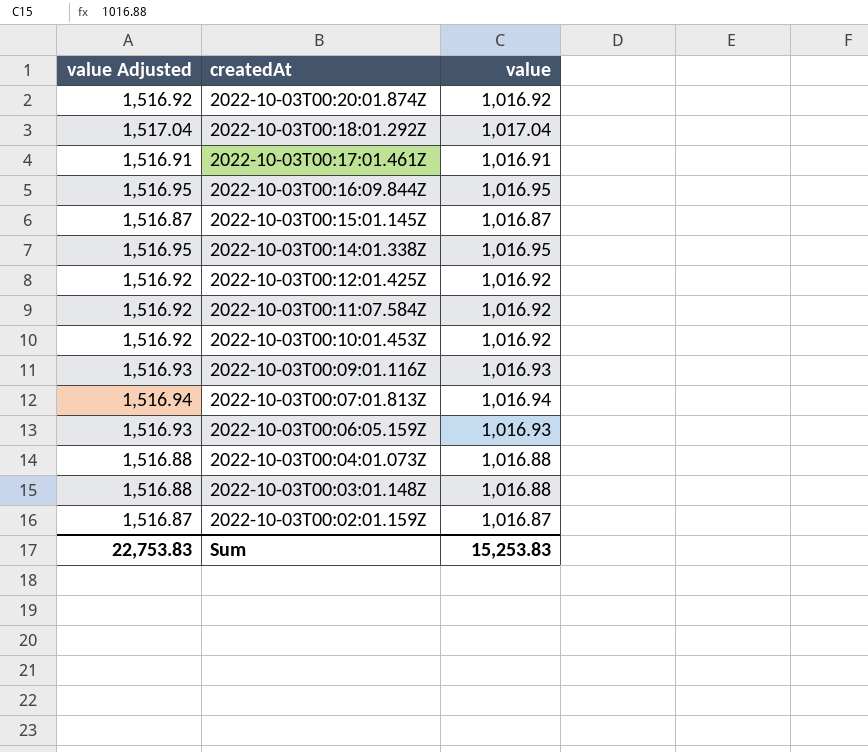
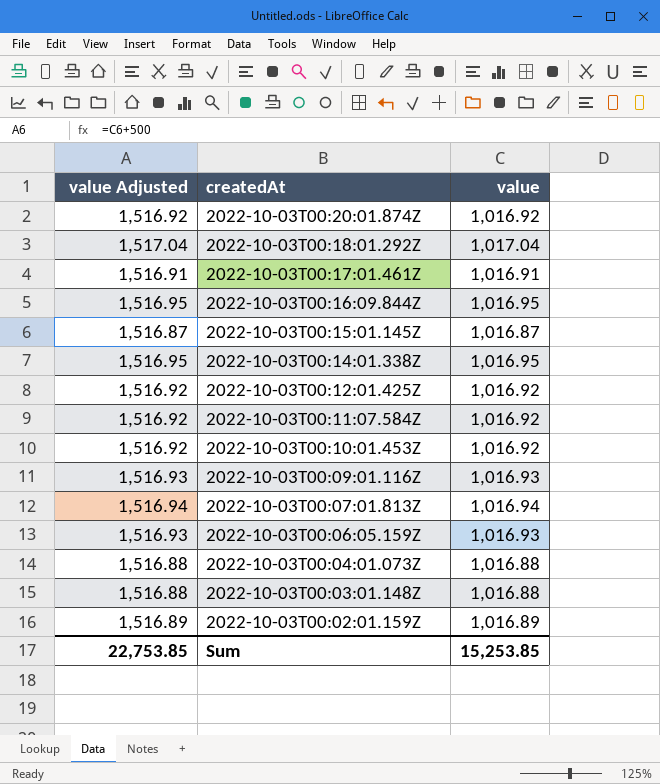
2022-10-03T00:02:01.159Z | value Adjusted: 1,516.87 -> 1,516.89
2022-10-03T00:02:01.159Z | value: 1,016.87 -> 1,016.89
Sum | value Adjusted: 22,753.83 -> 22,753.85
Sum | value: 15,253.83 -> 15,253.85

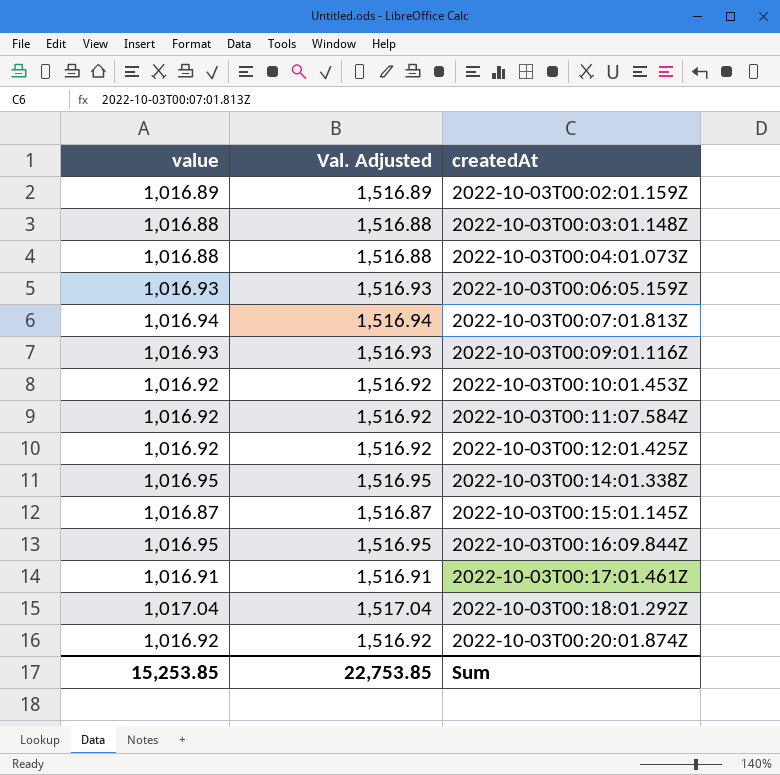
row order: createdAt descending -> createdAt ascending
column value | position: 3 -> 1
column name: value Adjusted -> Val. Adjusted

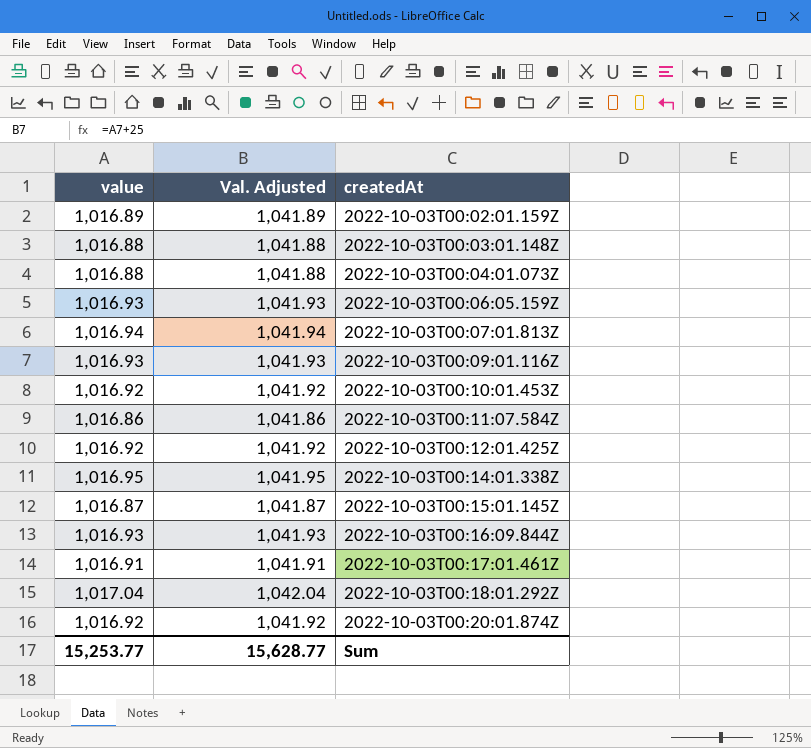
column Val. Adjusted | formula: [value] + 500 -> [value] + 25
2022-10-03T00:11:07.584Z | value: 1,016.92 -> 1,016.86
2022-10-03T00:16:09.844Z | value: 1,016.95 -> 1,016.93
Sum | value: 15,253.85 -> 15,253.77
Sum | Val. Adjusted: 22,753.85 -> 15,628.77

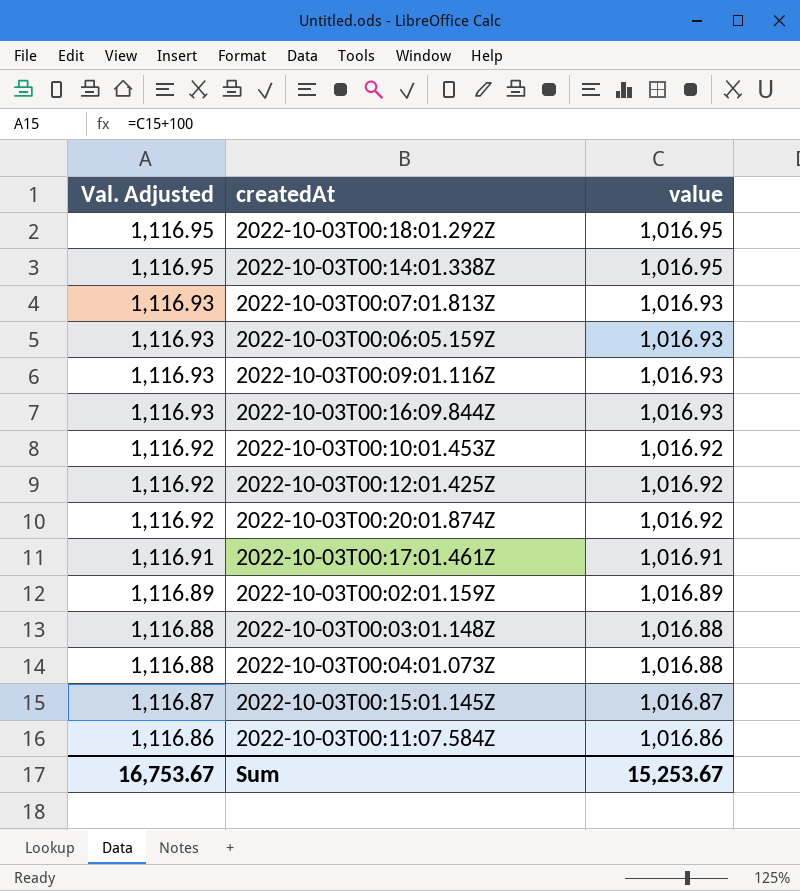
row order: createdAt ascending -> Val. Adjusted descending
column Val. Adjusted | formula: [value] + 25 -> [value] + 100
column value | position: 1 -> 3
2022-10-03T00:18:01.292Z | value: 1,017.04 -> 1,016.95
2022-10-03T00:07:01.813Z | value: 1,016.94 -> 1,016.93
Sum | Val. Adjusted: 15,628.77 -> 16,753.67
Sum | value: 15,253.77 -> 15,253.67

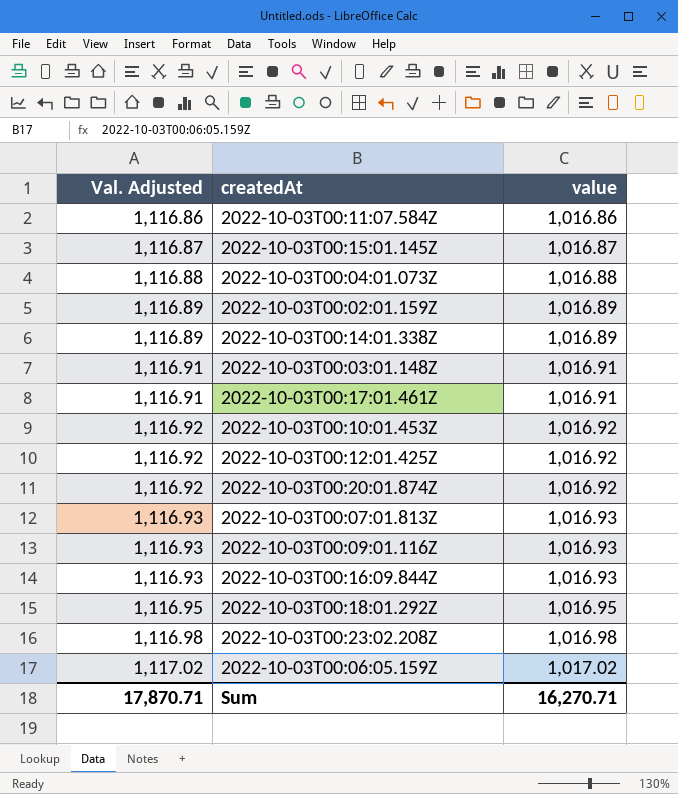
row order: Val. Adjusted descending -> Val. Adjusted ascending
2022-10-03T00:14:01.338Z | Val. Adjusted: 1,116.95 -> 1,116.89
2022-10-03T00:14:01.338Z | value: 1,016.95 -> 1,016.89
2022-10-03T00:03:01.148Z | Val. Adjusted: 1,116.88 -> 1,116.91
2022-10-03T00:03:01.148Z | value: 1,016.88 -> 1,016.91
row 2022-10-03T00:23:02.208Z: none -> 1,116.98 | 1,016.98
2022-10-03T00:06:05.159Z | Val. Adjusted: 1,116.93 -> 1,117.02
2022-10-03T00:06:05.159Z | value: 1,016.93 -> 1,017.02
Sum | Val. Adjusted: 16,753.67 -> 17,870.71
Sum | value: 15,253.67 -> 16,270.71

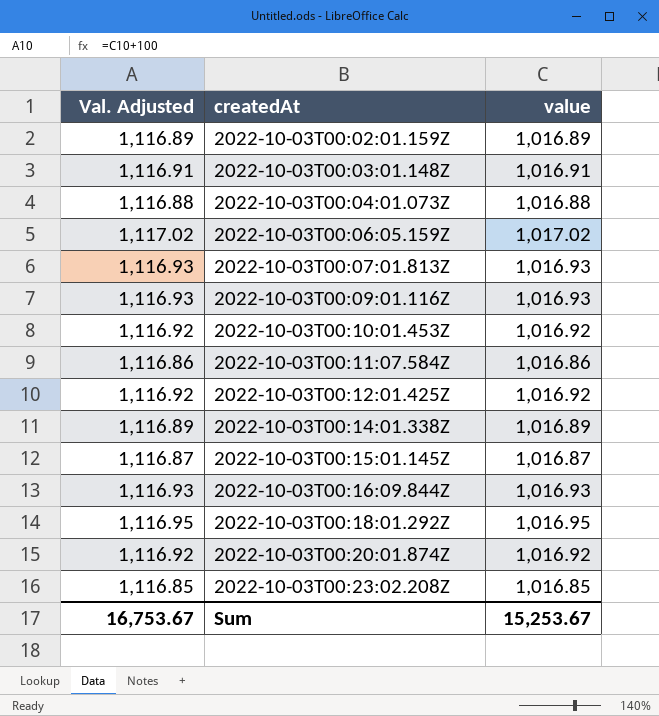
row order: Val. Adjusted ascending -> createdAt ascending
row 2022-10-03T00:17:01.461Z: 1,116.91 | 1,016.91 -> none
2022-10-03T00:23:02.208Z | Val. Adjusted: 1,116.98 -> 1,116.85
2022-10-03T00:23:02.208Z | value: 1,016.98 -> 1,016.85
Sum | Val. Adjusted: 17,870.71 -> 16,753.67
Sum | value: 16,270.71 -> 15,253.67

